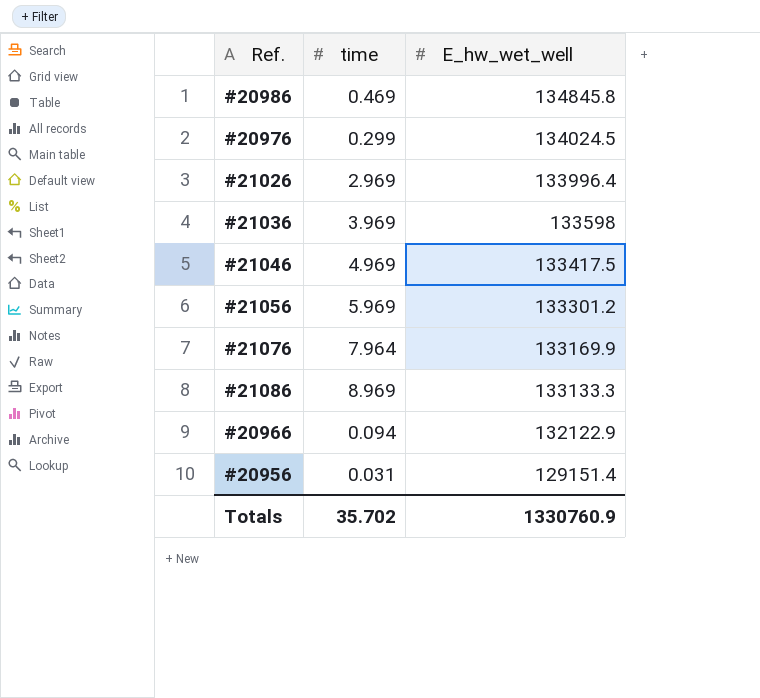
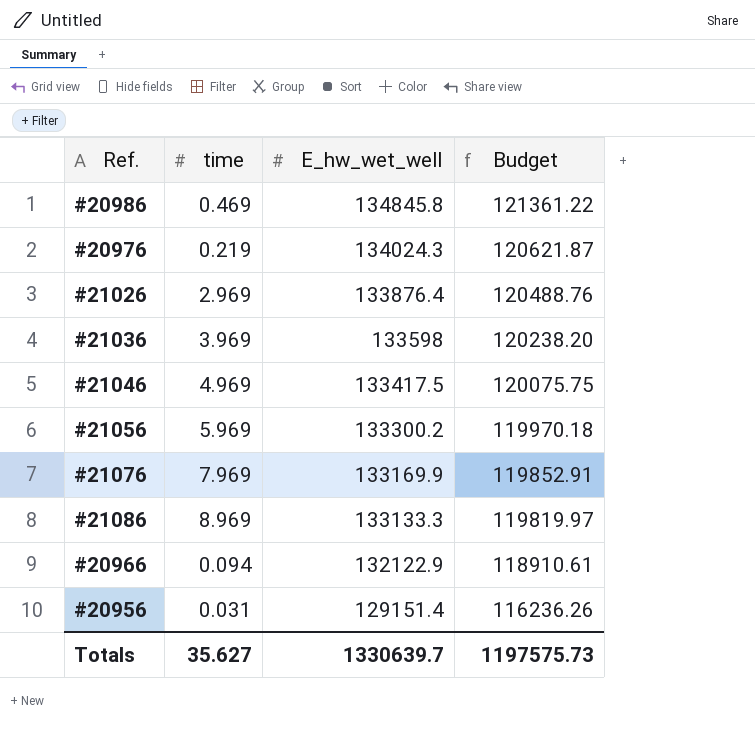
column Budget | formula: none -> [E_hw_wet_well] * 0.9
#20976 | time: 0.299 -> 0.219
#20976 | E_hw_wet_well: 134024.5 -> 134024.3
#21026 | E_hw_wet_well: 133996.4 -> 133876.4
#21056 | E_hw_wet_well: 133301.2 -> 133300.2
#21076 | time: 7.964 -> 7.969
Totals | time: 35.702 -> 35.627
Totals | E_hw_wet_well: 1330760.9 -> 1330639.7

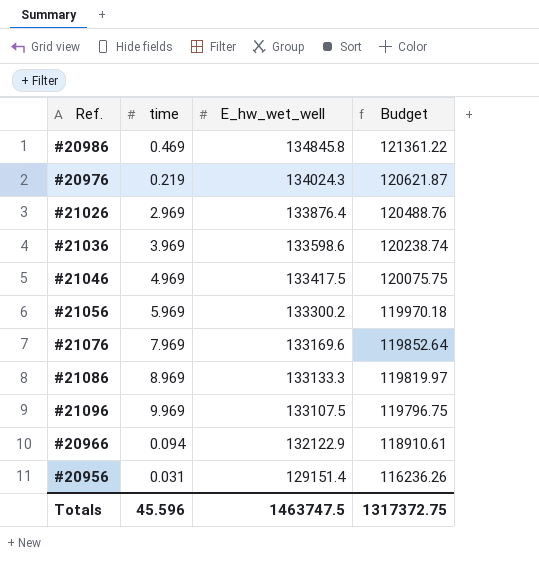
#21036 | E_hw_wet_well: 133598 -> 133598.6
#21036 | Budget: 120238.20 -> 120238.74
#21076 | E_hw_wet_well: 133169.9 -> 133169.6
#21076 | Budget: 119852.91 -> 119852.64
row #21096: none -> 9.969 | 133107.5 | 119796.75
Totals | time: 35.627 -> 45.596
Totals | E_hw_wet_well: 1330639.7 -> 1463747.5
Totals | Budget: 1197575.73 -> 1317372.75

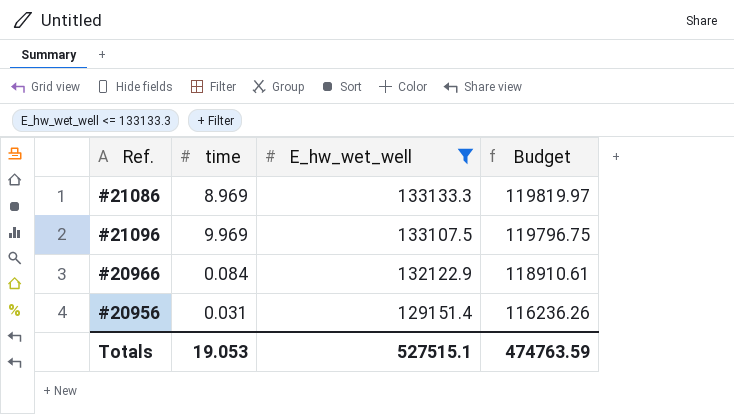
filter: none -> E_hw_wet_well <= 133133.3
#20966 | time: 0.094 -> 0.084
Totals | time: 45.596 -> 19.053
Totals | E_hw_wet_well: 1463747.5 -> 527515.1
Totals | Budget: 1317372.75 -> 474763.59

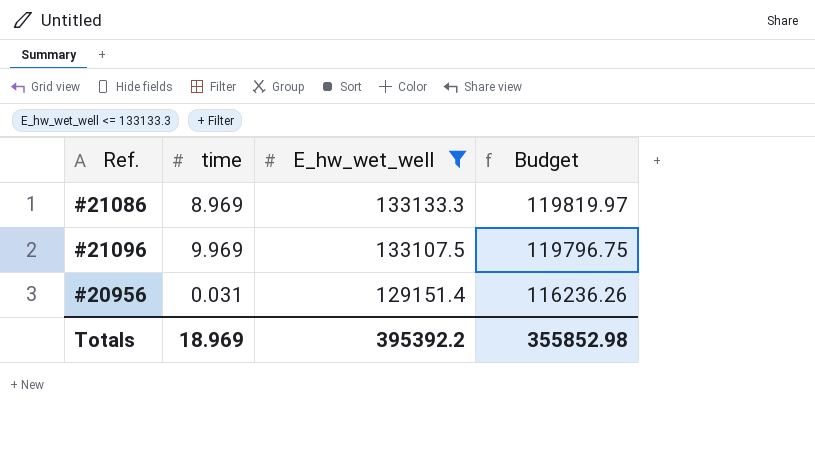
row #20966: 0.084 | 132122.9 | 118910.61 -> none
Totals | time: 19.053 -> 18.969
Totals | E_hw_wet_well: 527515.1 -> 395392.2
Totals | Budget: 474763.59 -> 355852.98

